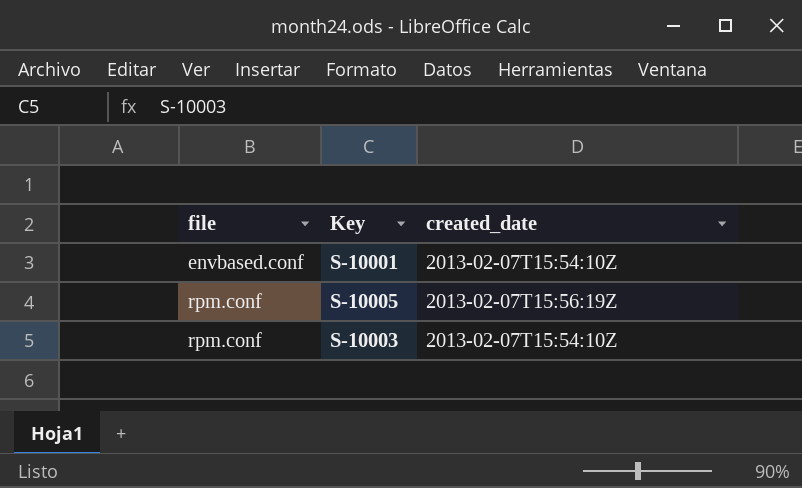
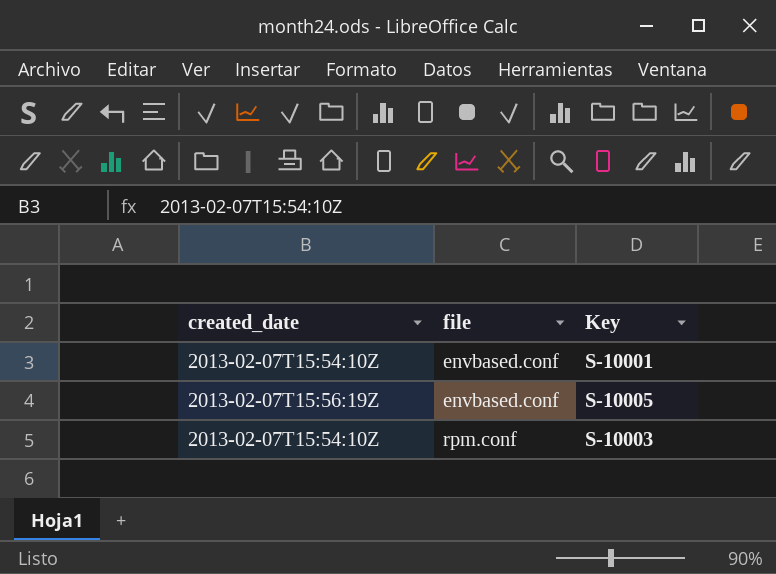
column created_date | position: 3 -> 1
S-10005 | file: rpm.conf -> envbased.conf

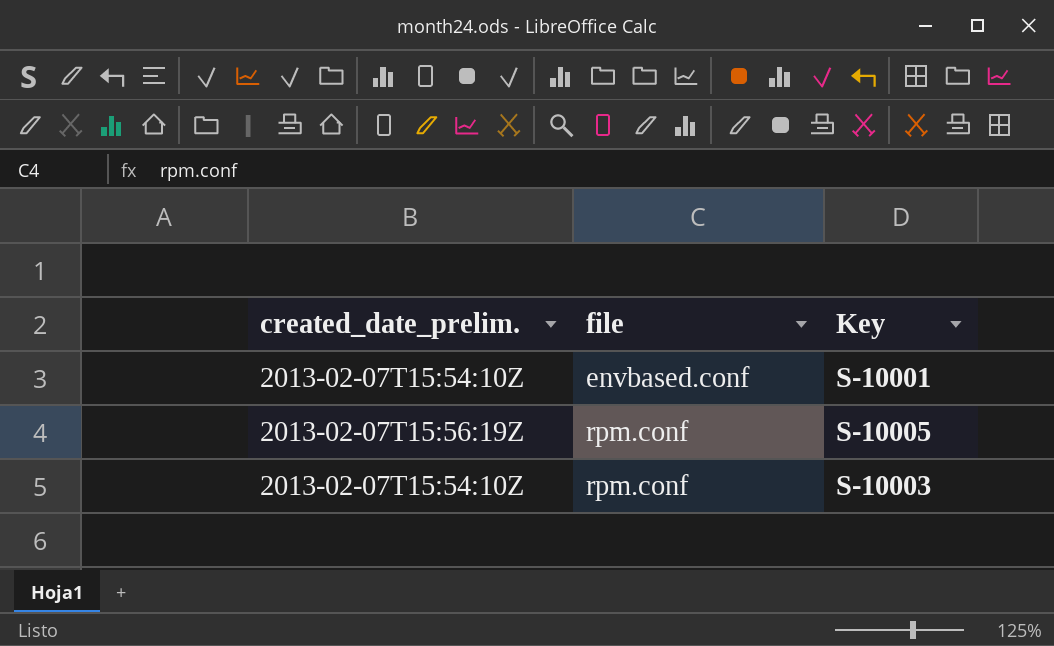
column name: created_date -> created_date_prelim.
S-10005 | file: envbased.conf -> rpm.conf

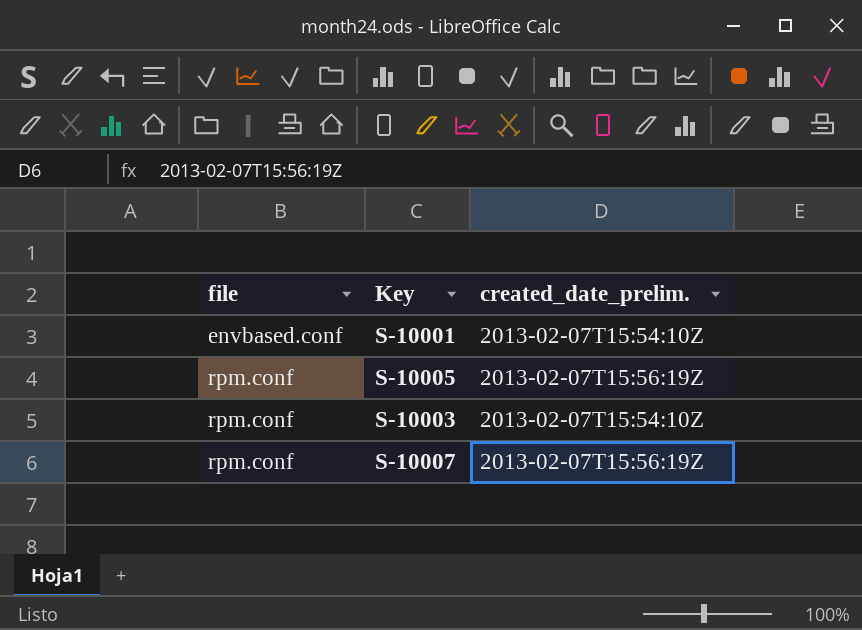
column created_date_prelim. | position: 1 -> 3
row S-10007: none -> rpm.conf | 2013-02-07T15:56:19Z

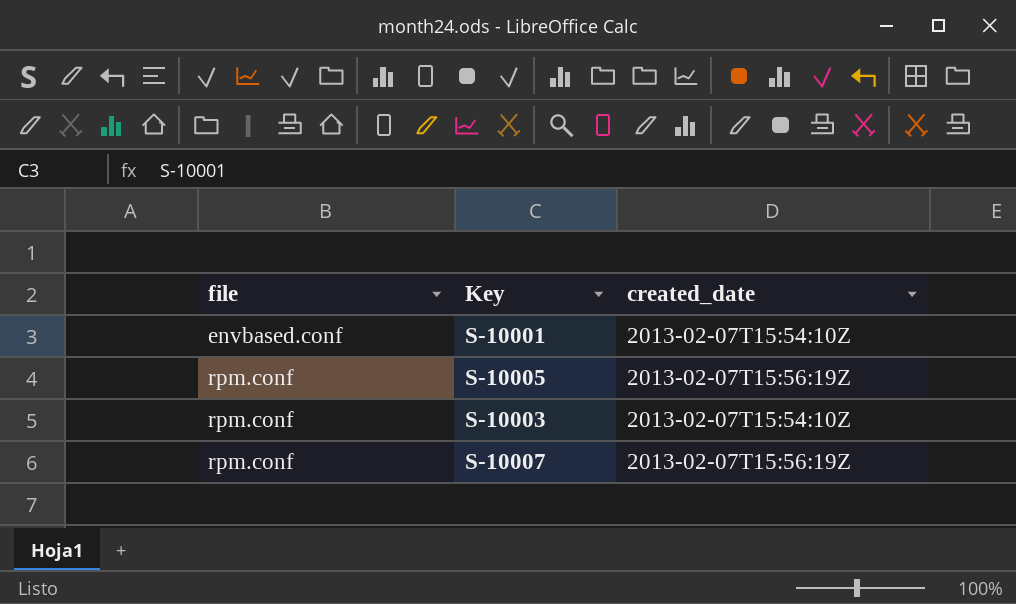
column name: created_date_prelim. -> created_date

